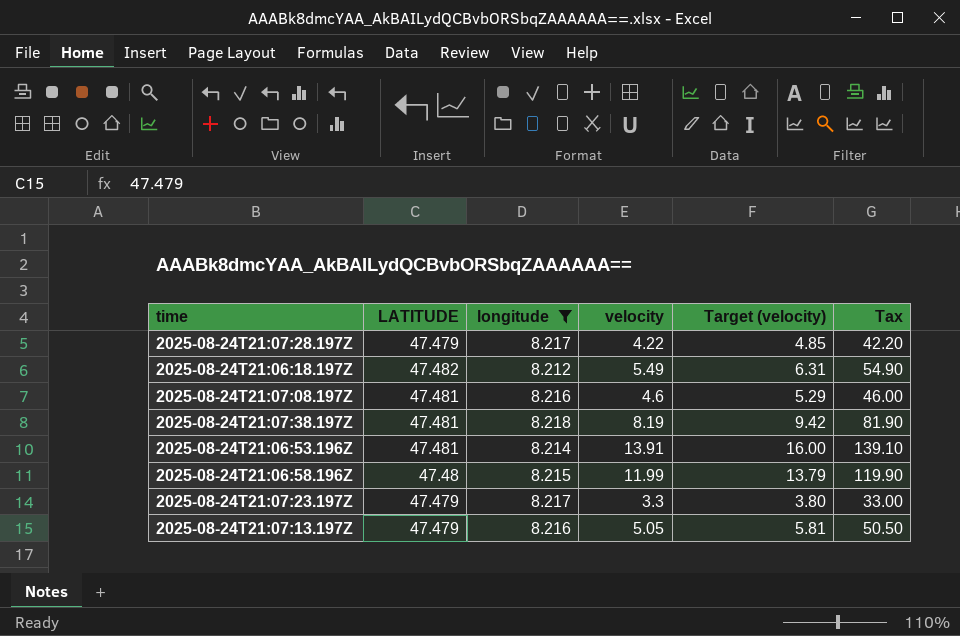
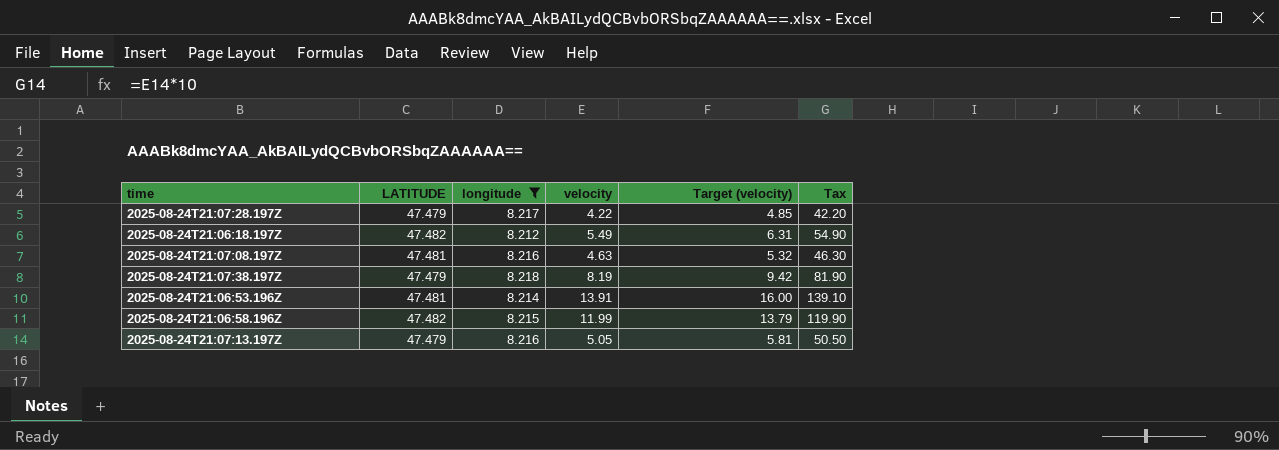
row 2025-08-24T21:07:23.197Z: 47.479 | 8.217 | 3.3 | 3.80 | 33.00 -> none
2025-08-24T21:07:08.197Z | velocity: 4.6 -> 4.63
2025-08-24T21:07:08.197Z | Target (velocity): 5.29 -> 5.32
2025-08-24T21:07:08.197Z | Tax: 46.00 -> 46.30
2025-08-24T21:07:38.197Z | LATITUDE: 47.481 -> 47.479
2025-08-24T21:06:58.196Z | LATITUDE: 47.48 -> 47.482

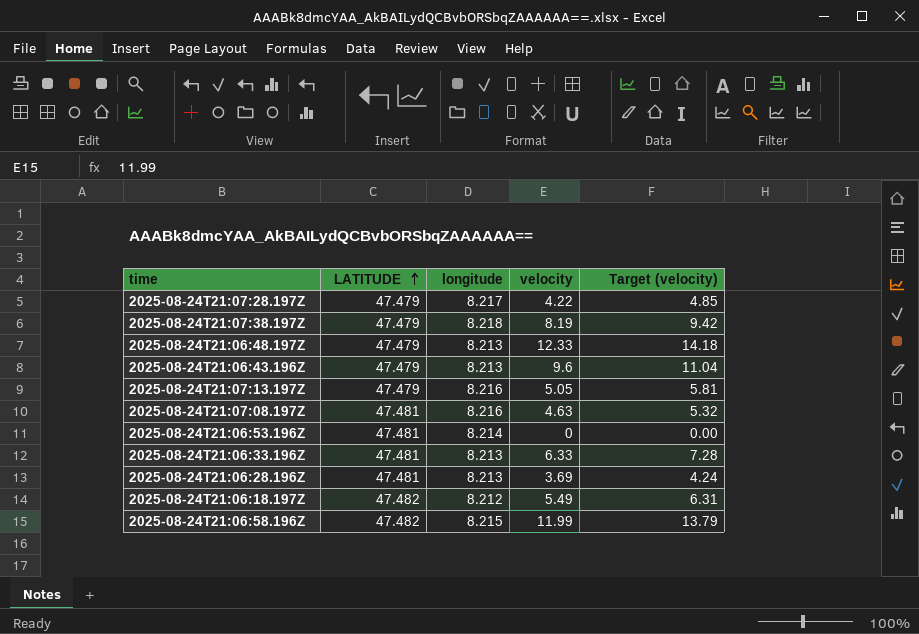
filter: longitude != 8.213 -> none
row order: none -> LATITUDE ascending
column Tax | formula: [velocity] * 10 -> none
2025-08-24T21:06:53.196Z | velocity: 13.91 -> 0
2025-08-24T21:06:53.196Z | Target (velocity): 16.00 -> 0.00

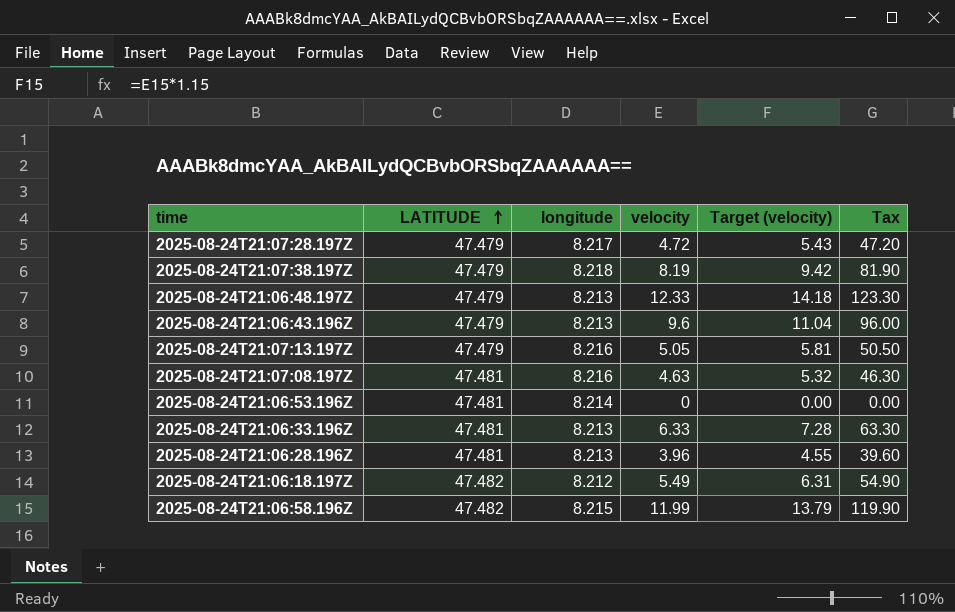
column Tax | formula: none -> [velocity] * 10
2025-08-24T21:07:28.197Z | velocity: 4.22 -> 4.72
2025-08-24T21:07:28.197Z | Target (velocity): 4.85 -> 5.43
2025-08-24T21:06:28.196Z | velocity: 3.69 -> 3.96
2025-08-24T21:06:28.196Z | Target (velocity): 4.24 -> 4.55

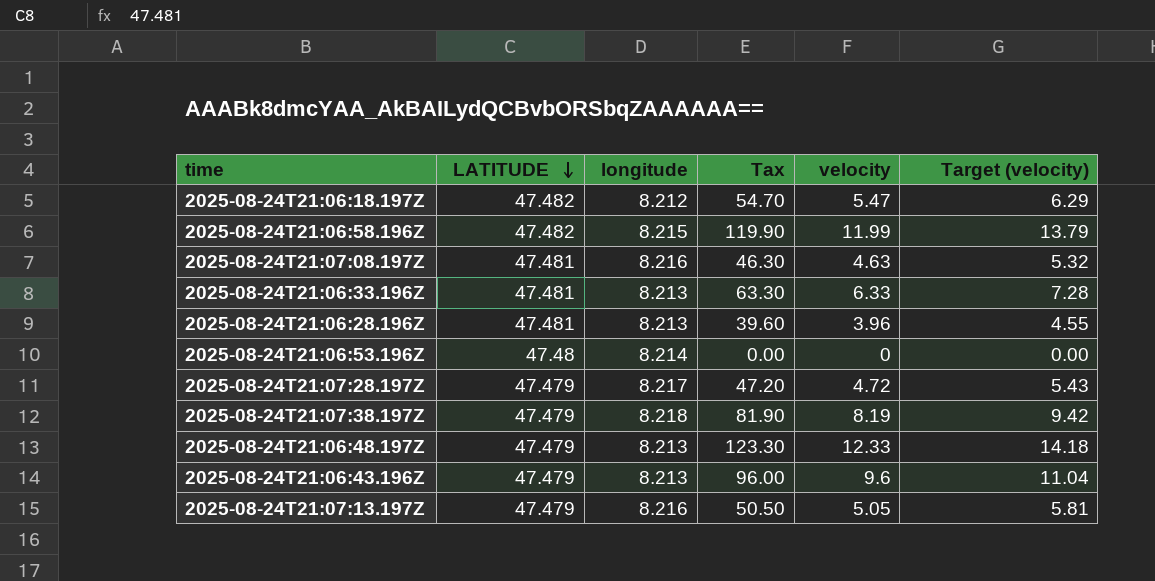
row order: LATITUDE ascending -> LATITUDE descending
column Tax | position: 6 -> 4
2025-08-24T21:06:18.197Z | Tax: 54.90 -> 54.70
2025-08-24T21:06:18.197Z | velocity: 5.49 -> 5.47
2025-08-24T21:06:18.197Z | Target (velocity): 6.31 -> 6.29
2025-08-24T21:06:53.196Z | LATITUDE: 47.481 -> 47.48

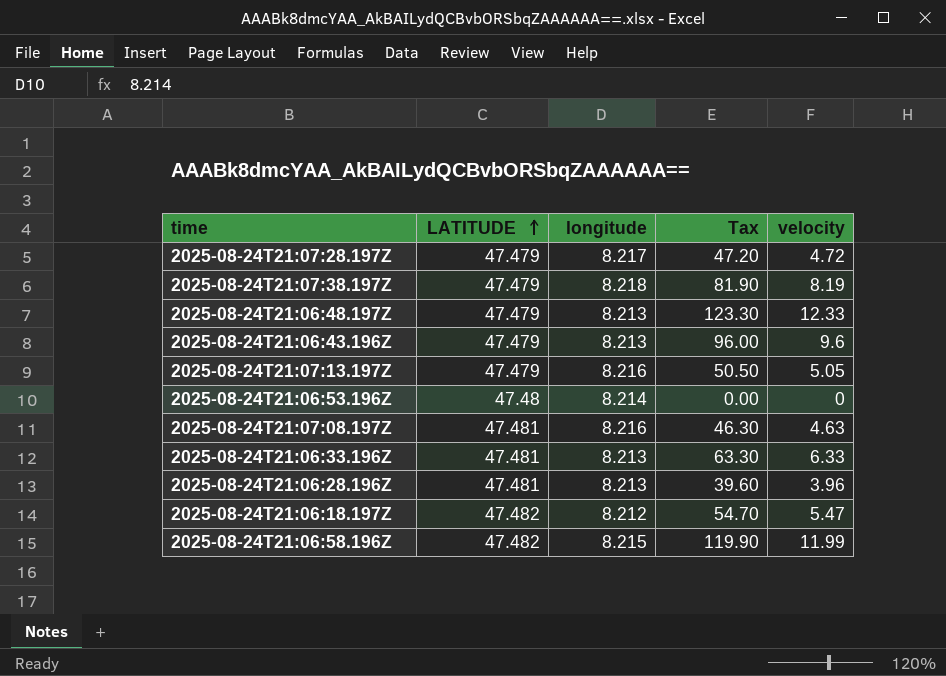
row order: LATITUDE descending -> LATITUDE ascending
column Target (velocity) | formula: [velocity] * 1.15 -> none

